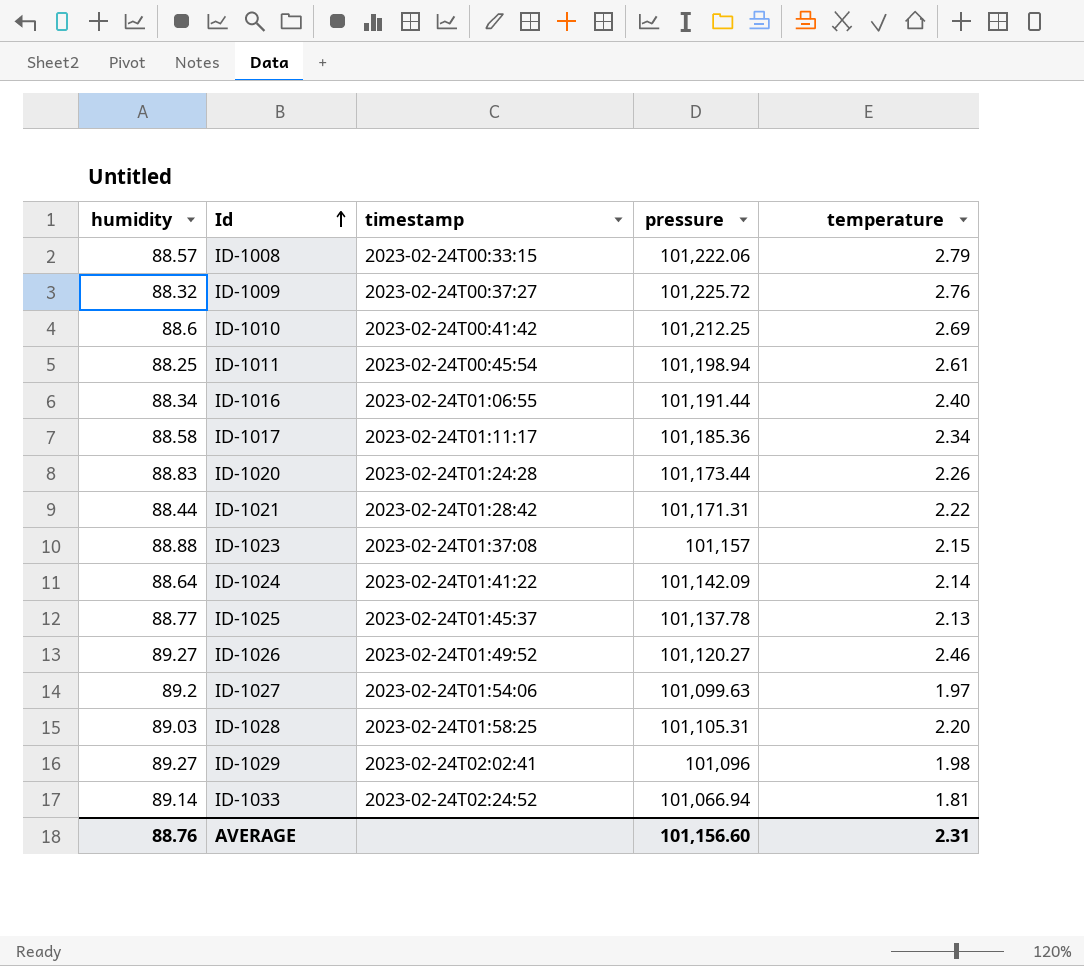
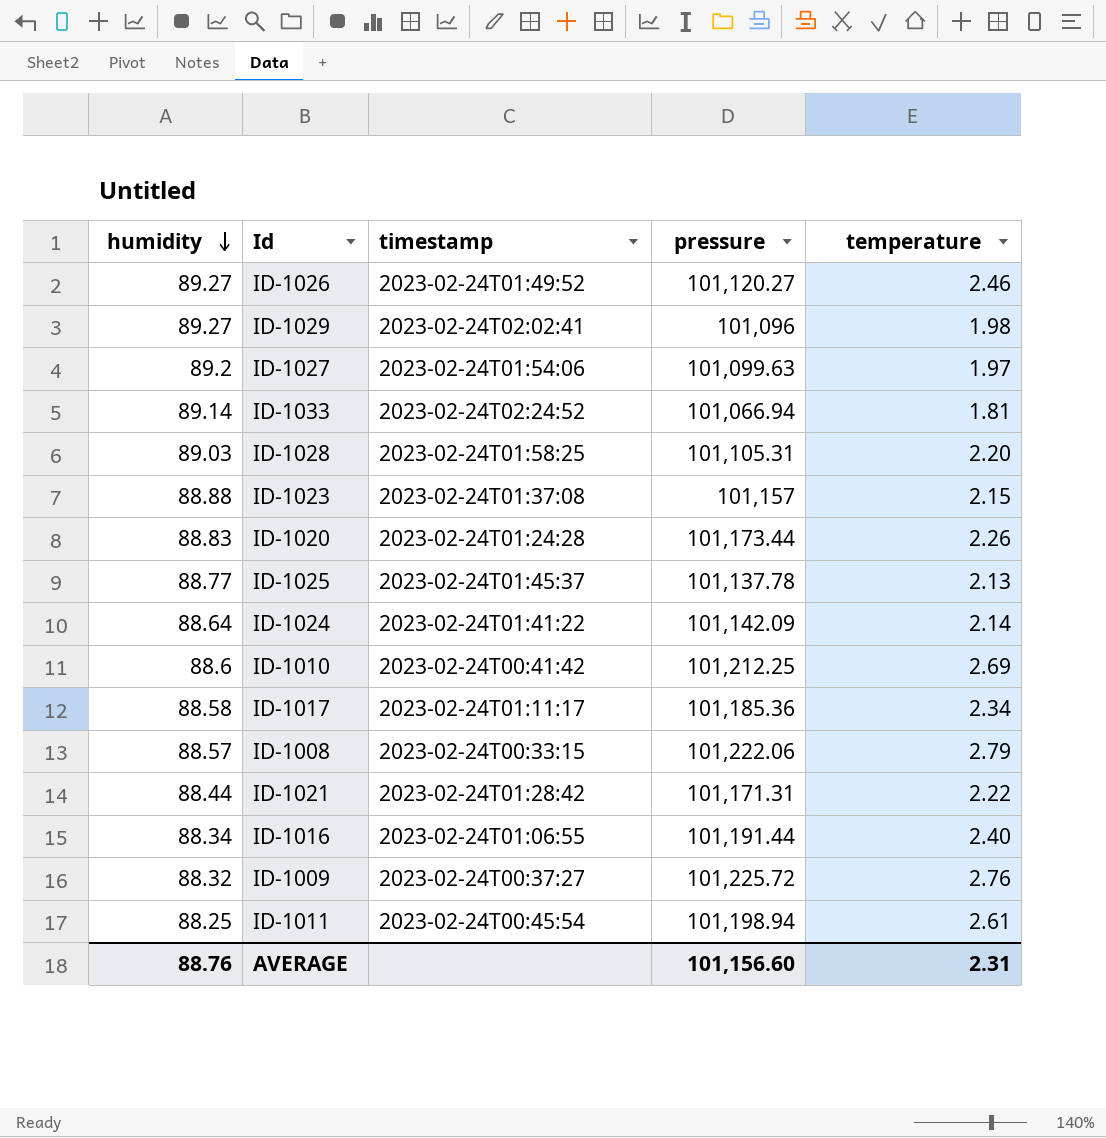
row order: Id ascending -> humidity descending

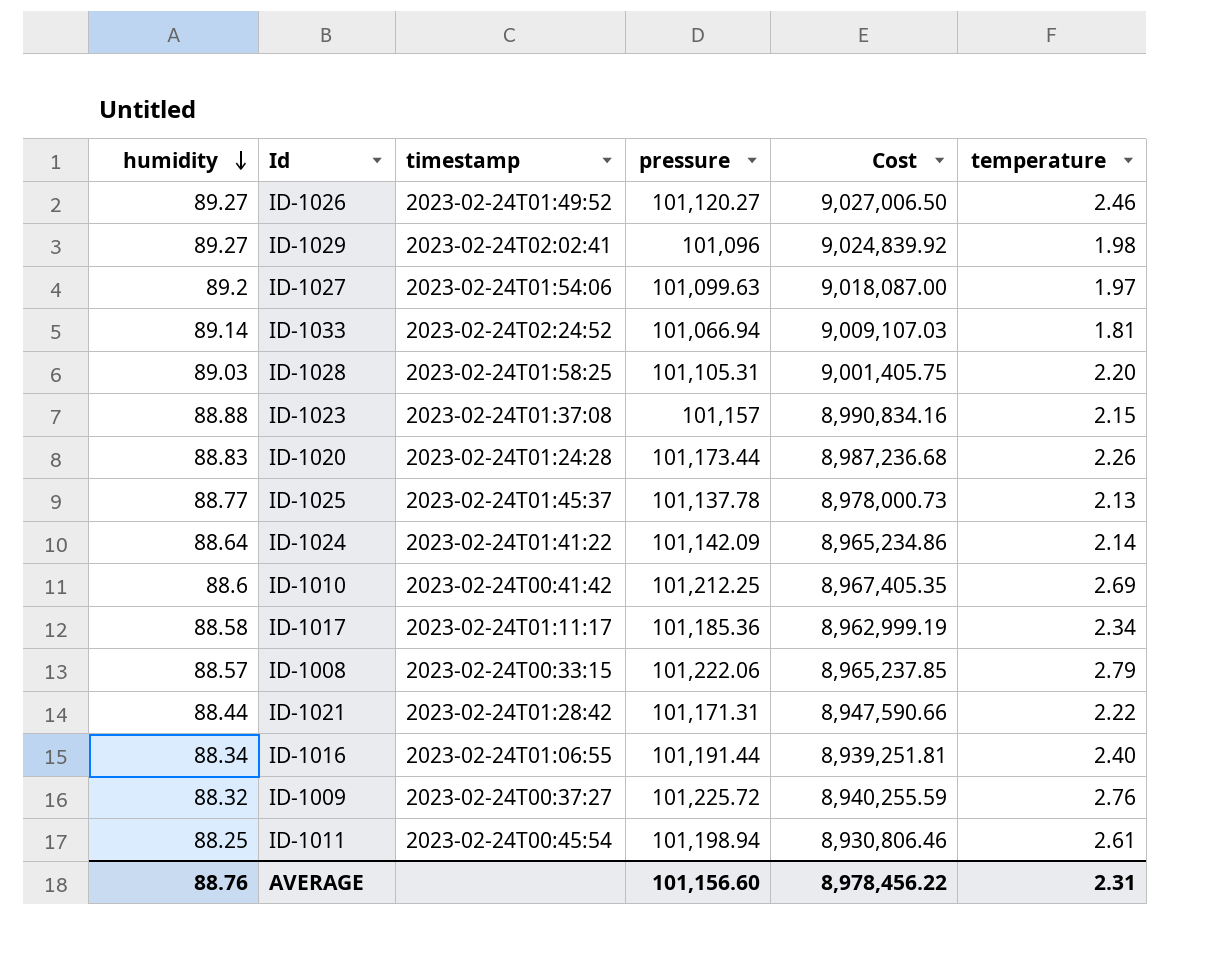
column Cost | formula: none -> [humidity] * [pressure]

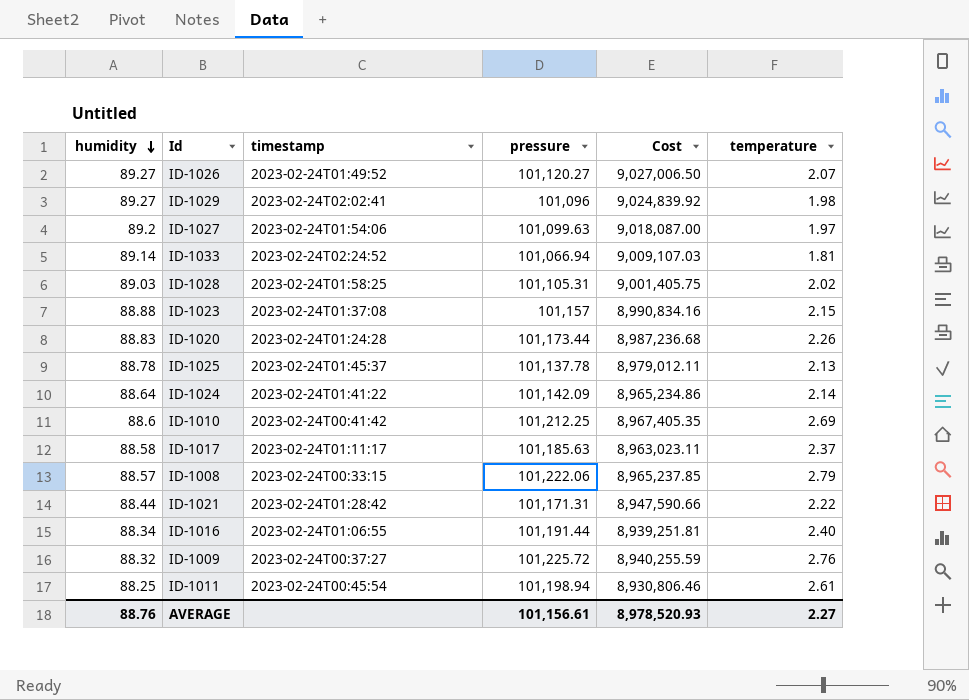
ID-1026 | temperature: 2.46 -> 2.07
ID-1028 | temperature: 2.20 -> 2.02
ID-1025 | humidity: 88.77 -> 88.78
ID-1025 | Cost: 8,978,000.73 -> 8,979,012.11
ID-1017 | pressure: 101,185.36 -> 101,185.63
ID-1017 | Cost: 8,962,999.19 -> 8,963,023.11
ID-1017 | temperature: 2.34 -> 2.37
AVERAGE | pressure: 101,156.60 -> 101,156.61
AVERAGE | Cost: 8,978,456.22 -> 8,978,520.93
AVERAGE | temperature: 2.31 -> 2.27

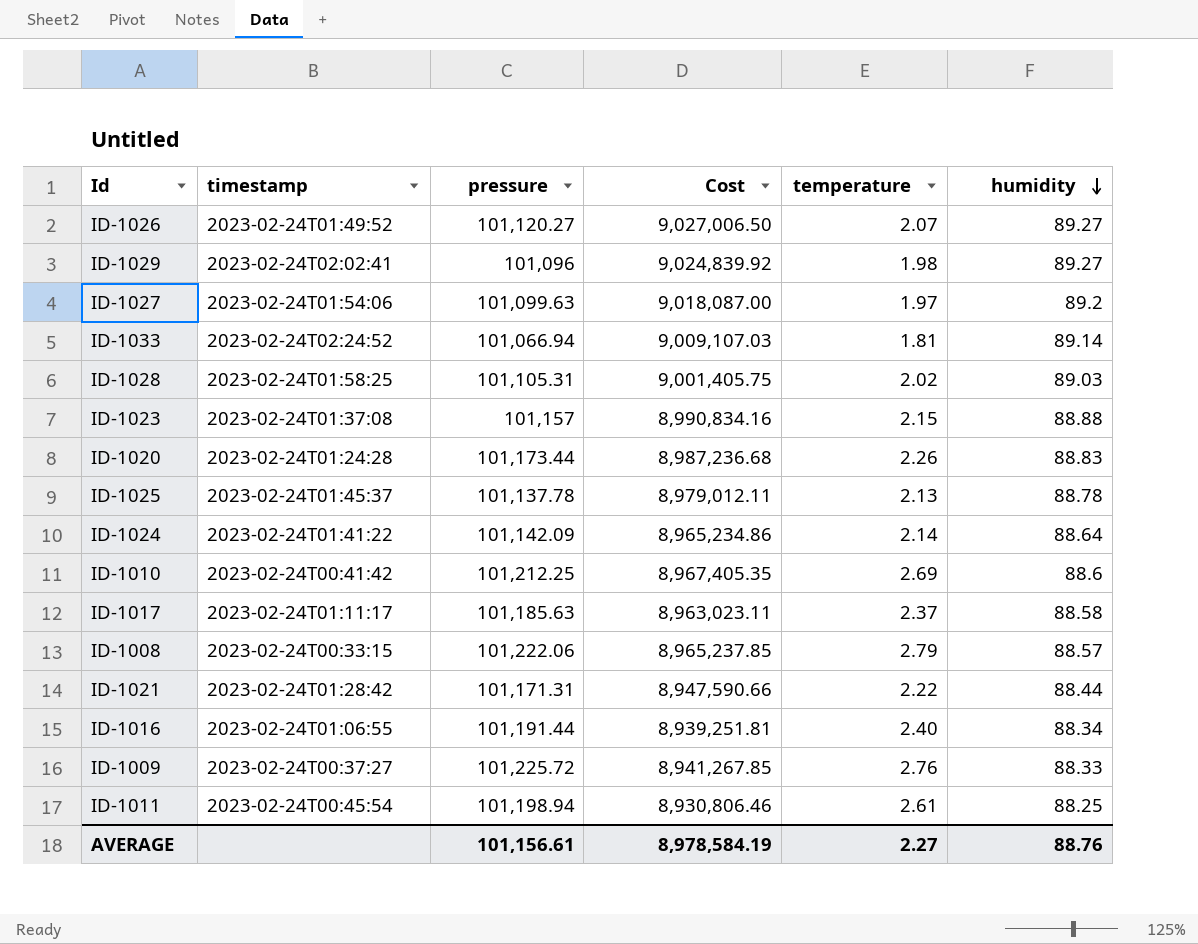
column humidity | position: 1 -> 6
ID-1009 | Cost: 8,940,255.59 -> 8,941,267.85
ID-1009 | humidity: 88.32 -> 88.33
AVERAGE | Cost: 8,978,520.93 -> 8,978,584.19

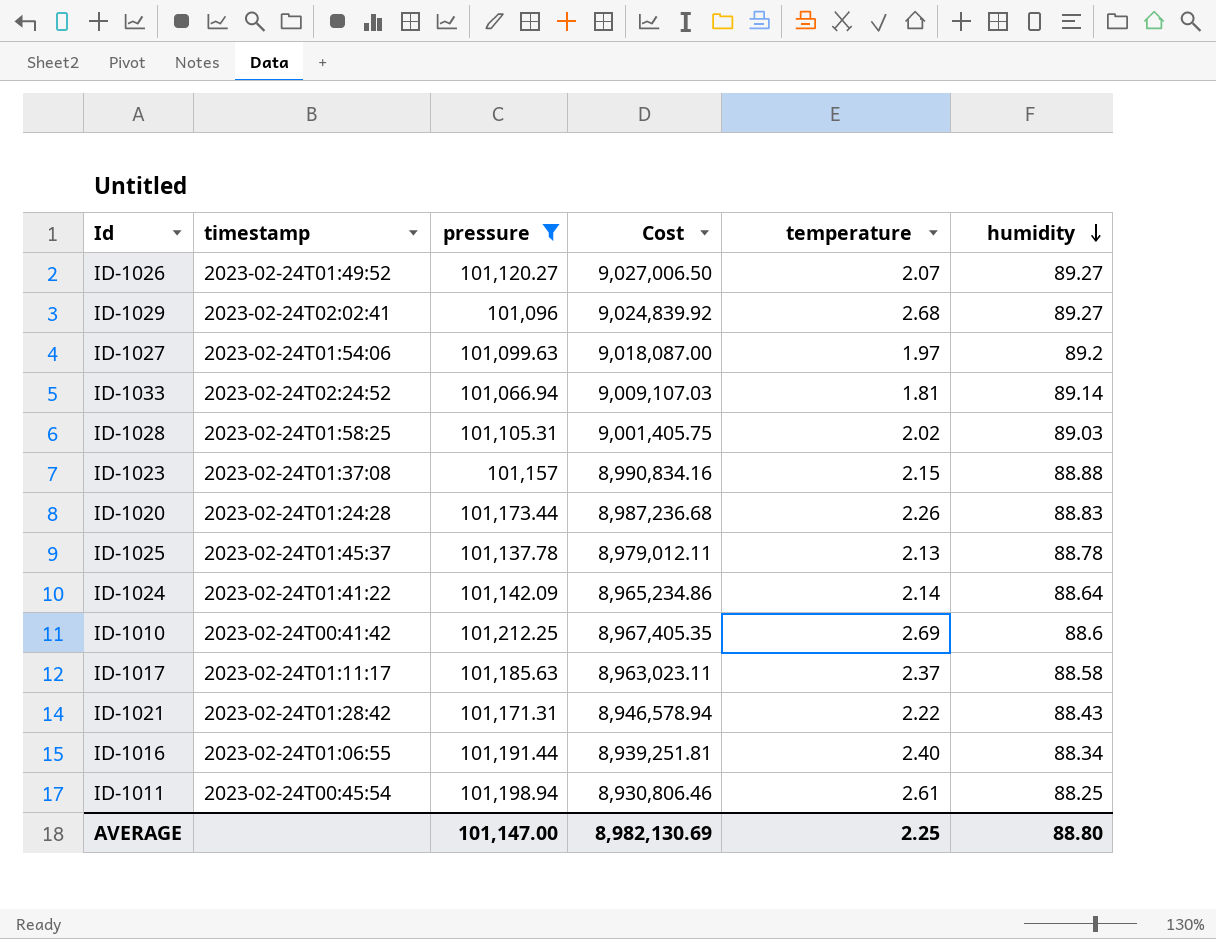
filter: none -> pressure <= 101,212.25
ID-1029 | temperature: 1.98 -> 2.68
ID-1021 | Cost: 8,947,590.66 -> 8,946,578.94
ID-1021 | humidity: 88.44 -> 88.43
AVERAGE | pressure: 101,156.61 -> 101,147.00
AVERAGE | Cost: 8,978,584.19 -> 8,982,130.69
AVERAGE | temperature: 2.27 -> 2.25
AVERAGE | humidity: 88.76 -> 88.80

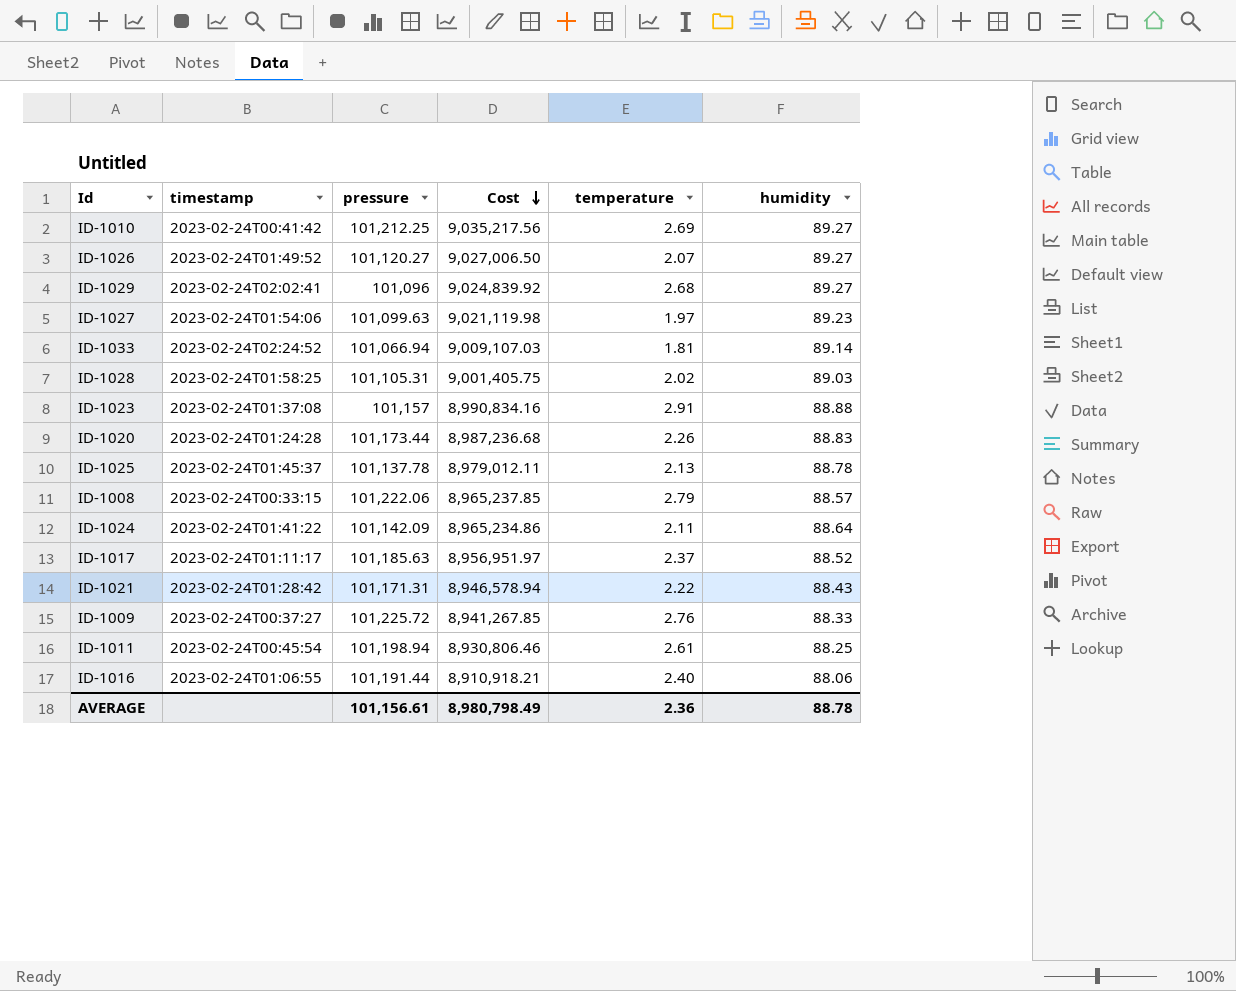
filter: pressure <= 101,212.25 -> none
row order: humidity descending -> Cost descending
ID-1010 | Cost: 8,967,405.35 -> 9,035,217.56
ID-1010 | humidity: 88.6 -> 89.27
ID-1027 | Cost: 9,018,087.00 -> 9,021,119.98
ID-1027 | humidity: 89.2 -> 89.23
ID-1023 | temperature: 2.15 -> 2.91
ID-1024 | temperature: 2.14 -> 2.11
ID-1017 | Cost: 8,963,023.11 -> 8,956,951.97
ID-1017 | humidity: 88.58 -> 88.52
ID-1016 | Cost: 8,939,251.81 -> 8,910,918.21
ID-1016 | humidity: 88.34 -> 88.06
AVERAGE | pressure: 101,147.00 -> 101,156.61
AVERAGE | Cost: 8,982,130.69 -> 8,980,798.49
AVERAGE | temperature: 2.25 -> 2.36
AVERAGE | humidity: 88.80 -> 88.78

